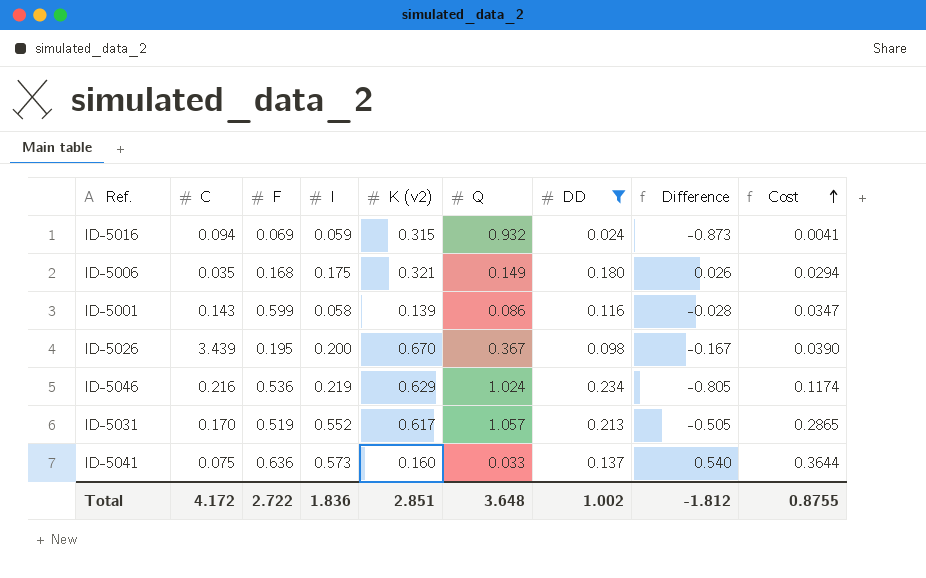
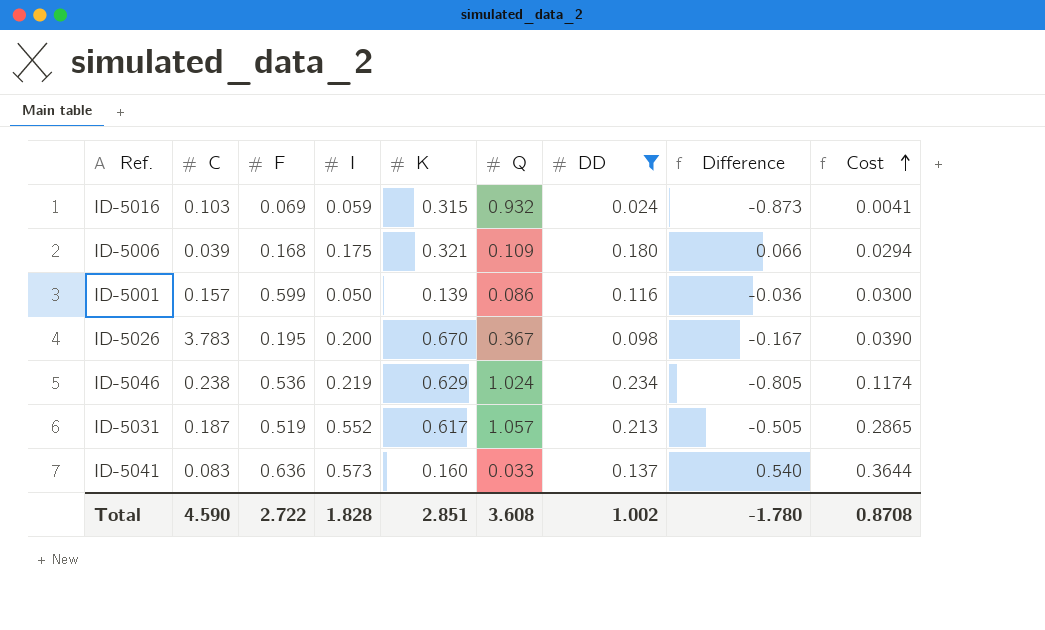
column name: K (v2) -> K
ID-5016 | C: 0.094 -> 0.103
ID-5006 | C: 0.035 -> 0.039
ID-5006 | Q: 0.149 -> 0.109
ID-5006 | Difference: 0.026 -> 0.066
ID-5001 | C: 0.143 -> 0.157
ID-5001 | I: 0.058 -> 0.050
ID-5001 | Difference: -0.028 -> -0.036
ID-5001 | Cost: 0.0347 -> 0.0300
ID-5026 | C: 3.439 -> 3.783
ID-5046 | C: 0.216 -> 0.238
ID-5031 | C: 0.170 -> 0.187
ID-5041 | C: 0.075 -> 0.083
Total | C: 4.172 -> 4.590
Total | I: 1.836 -> 1.828
Total | Q: 3.648 -> 3.608
Total | Difference: -1.812 -> -1.780
Total | Cost: 0.8755 -> 0.8708

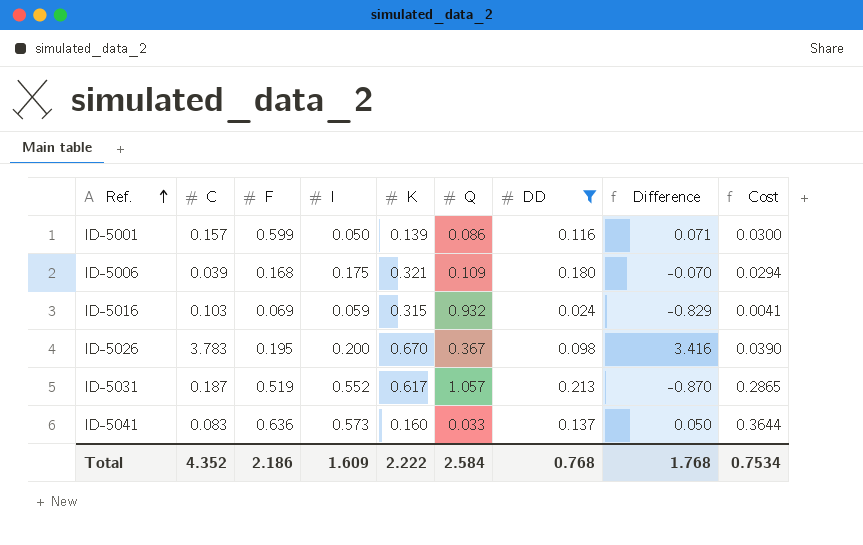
row order: Cost ascending -> Ref. ascending
column Difference | formula: [I] - [Q] -> [C] - [Q]
row ID-5046: 0.238 | 0.536 | 0.219 | 0.629 | 1.024 | 0.234 | -0.805 | 0.1174 -> none
Total | C: 4.590 -> 4.352
Total | F: 2.722 -> 2.186
Total | I: 1.828 -> 1.609
Total | K: 2.851 -> 2.222
Total | Q: 3.608 -> 2.584
Total | DD: 1.002 -> 0.768
Total | Difference: -1.780 -> 1.768
Total | Cost: 0.8708 -> 0.7534

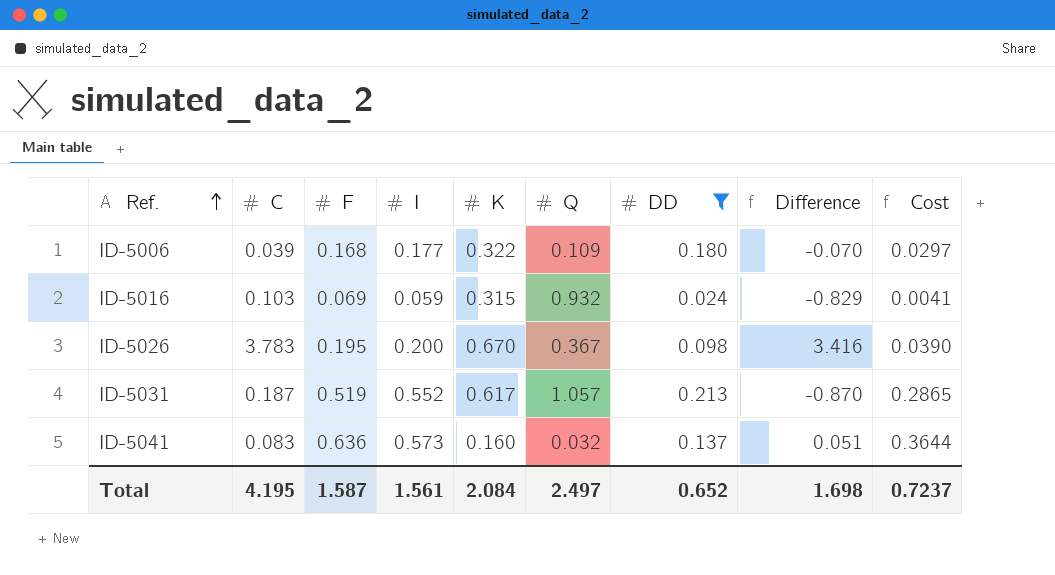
row ID-5001: 0.157 | 0.599 | 0.050 | 0.139 | 0.086 | 0.116 | 0.071 | 0.0300 -> none
ID-5006 | I: 0.175 -> 0.177
ID-5006 | K: 0.321 -> 0.322
ID-5006 | Cost: 0.0294 -> 0.0297
ID-5041 | Q: 0.033 -> 0.032
ID-5041 | Difference: 0.050 -> 0.051
Total | C: 4.352 -> 4.195
Total | F: 2.186 -> 1.587
Total | I: 1.609 -> 1.561
Total | K: 2.222 -> 2.084
Total | Q: 2.584 -> 2.497
Total | DD: 0.768 -> 0.652
Total | Difference: 1.768 -> 1.698
Total | Cost: 0.7534 -> 0.7237

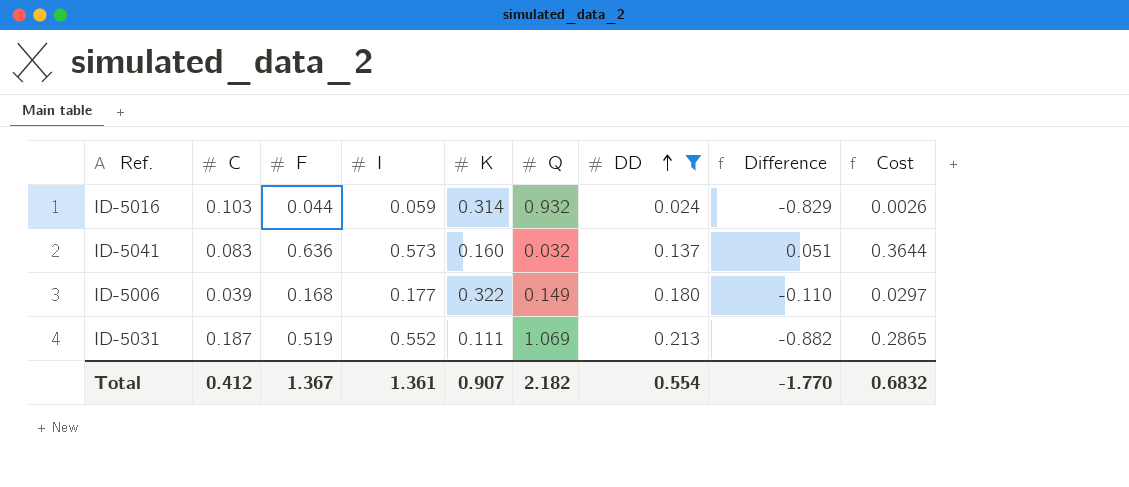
row order: Ref. ascending -> DD ascending
row ID-5026: 3.783 | 0.195 | 0.200 | 0.670 | 0.367 | 0.098 | 3.416 | 0.0390 -> none
ID-5016 | F: 0.069 -> 0.044
ID-5016 | K: 0.315 -> 0.314
ID-5016 | Cost: 0.0041 -> 0.0026
ID-5006 | Q: 0.109 -> 0.149
ID-5006 | Difference: -0.070 -> -0.110
ID-5031 | K: 0.617 -> 0.111
ID-5031 | Q: 1.057 -> 1.069
ID-5031 | Difference: -0.870 -> -0.882
Total | C: 4.195 -> 0.412
Total | F: 1.587 -> 1.367
Total | I: 1.561 -> 1.361
Total | K: 2.084 -> 0.907
Total | Q: 2.497 -> 2.182
Total | DD: 0.652 -> 0.554
Total | Difference: 1.698 -> -1.770
Total | Cost: 0.7237 -> 0.6832

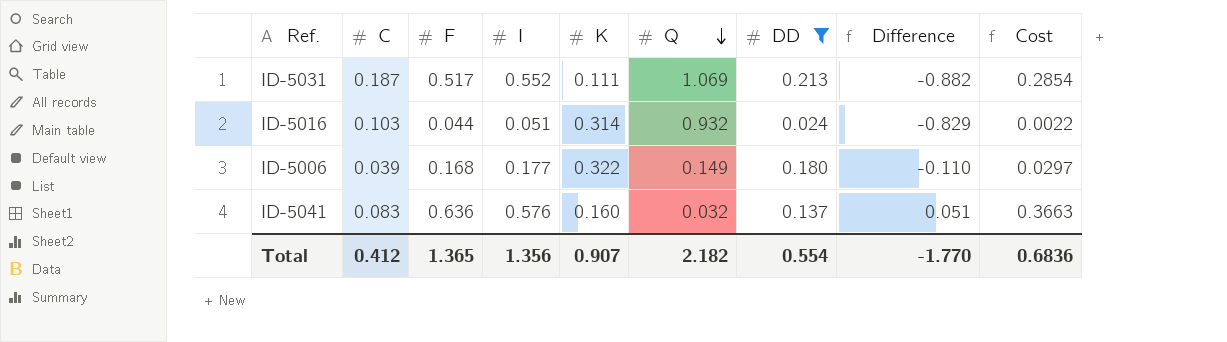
row order: DD ascending -> Q descending
ID-5031 | F: 0.519 -> 0.517
ID-5031 | Cost: 0.2865 -> 0.2854
ID-5016 | I: 0.059 -> 0.051
ID-5016 | Cost: 0.0026 -> 0.0022
ID-5041 | I: 0.573 -> 0.576
ID-5041 | Cost: 0.3644 -> 0.3663
Total | F: 1.367 -> 1.365
Total | I: 1.361 -> 1.356
Total | Cost: 0.6832 -> 0.6836

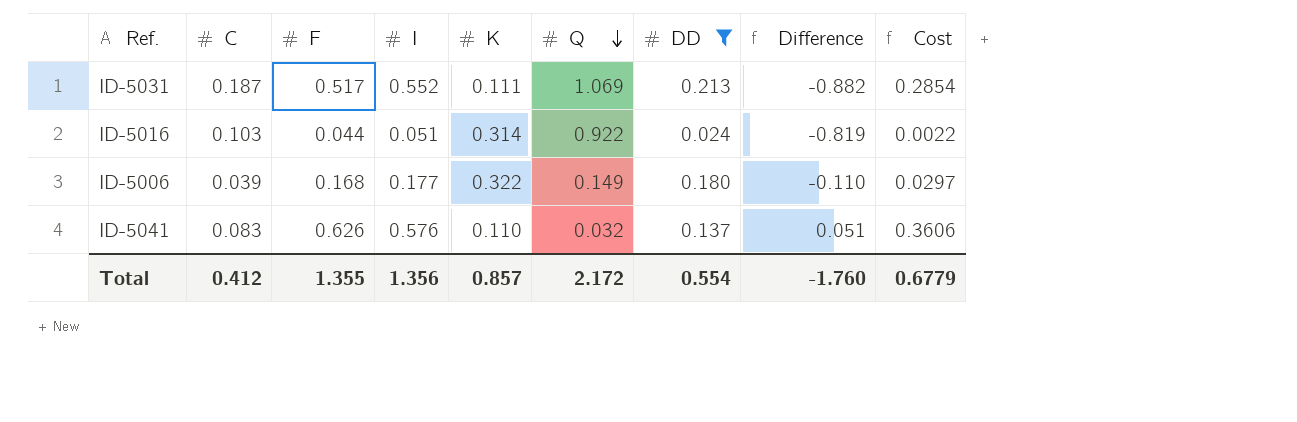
ID-5016 | Q: 0.932 -> 0.922
ID-5016 | Difference: -0.829 -> -0.819
ID-5041 | F: 0.636 -> 0.626
ID-5041 | K: 0.160 -> 0.110
ID-5041 | Cost: 0.3663 -> 0.3606
Total | F: 1.365 -> 1.355
Total | K: 0.907 -> 0.857
Total | Q: 2.182 -> 2.172
Total | Difference: -1.770 -> -1.760
Total | Cost: 0.6836 -> 0.6779

